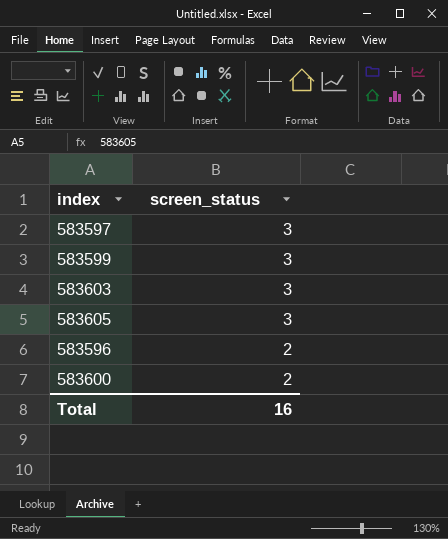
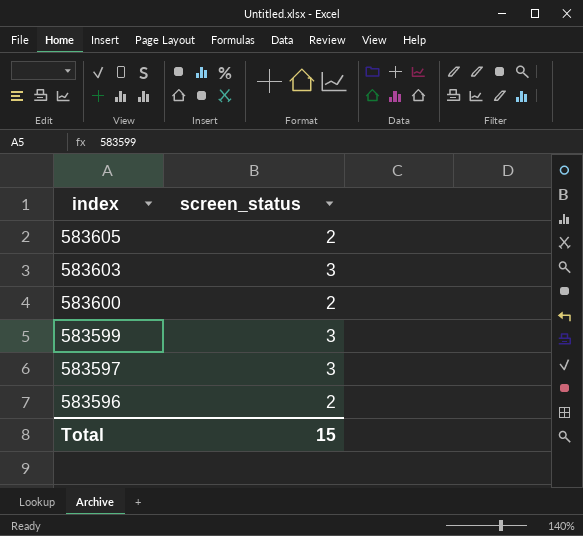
row order: screen_status descending -> index descending
583605 | screen_status: 3 -> 2
Total | screen_status: 16 -> 15

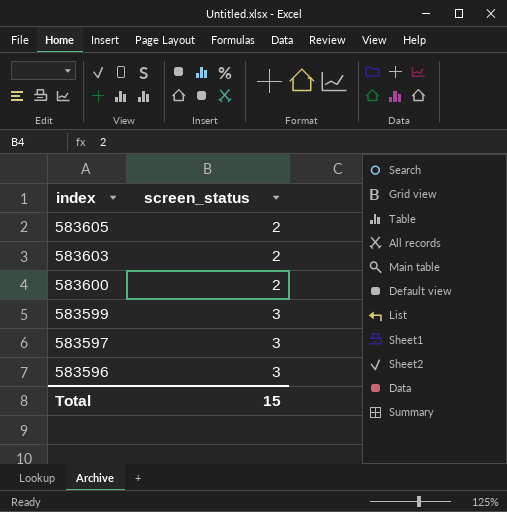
583603 | screen_status: 3 -> 2
583596 | screen_status: 2 -> 3

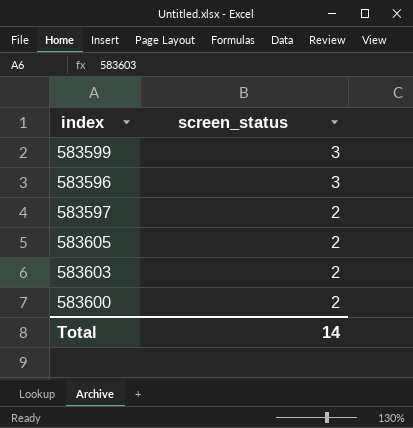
row order: index descending -> screen_status descending
583597 | screen_status: 3 -> 2
Total | screen_status: 15 -> 14

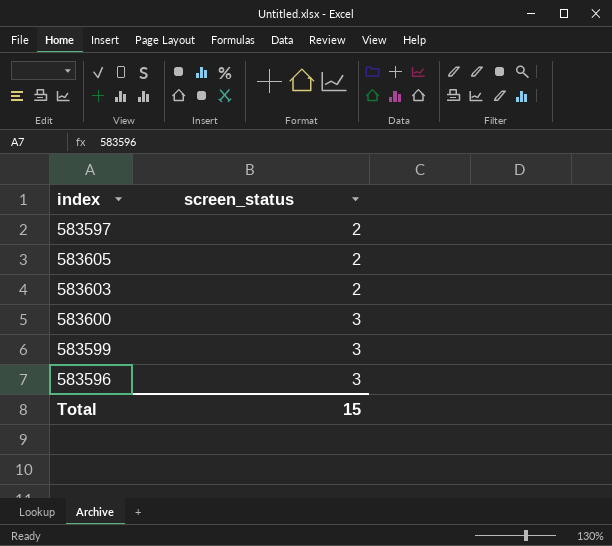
row order: screen_status descending -> screen_status ascending
583600 | screen_status: 2 -> 3
Total | screen_status: 14 -> 15

